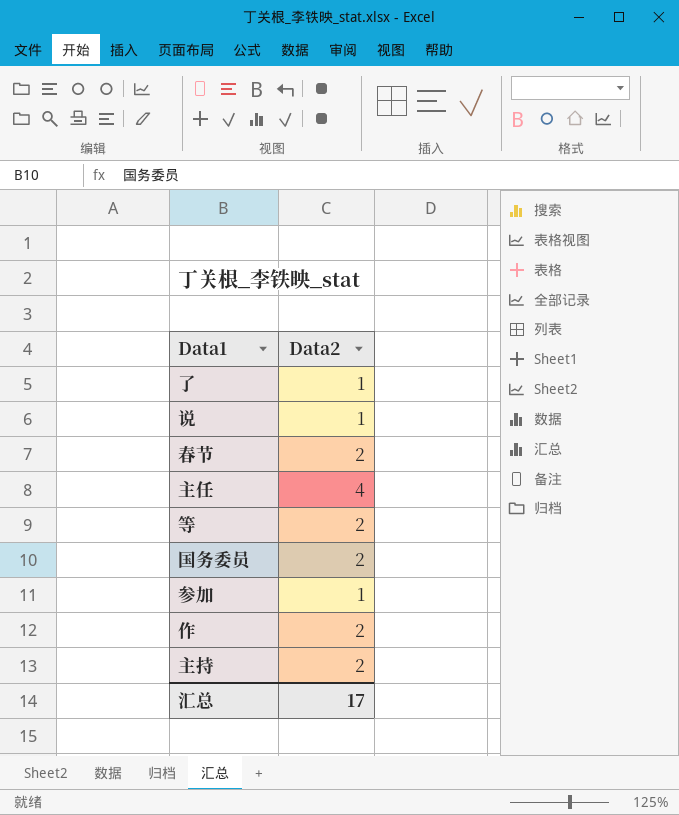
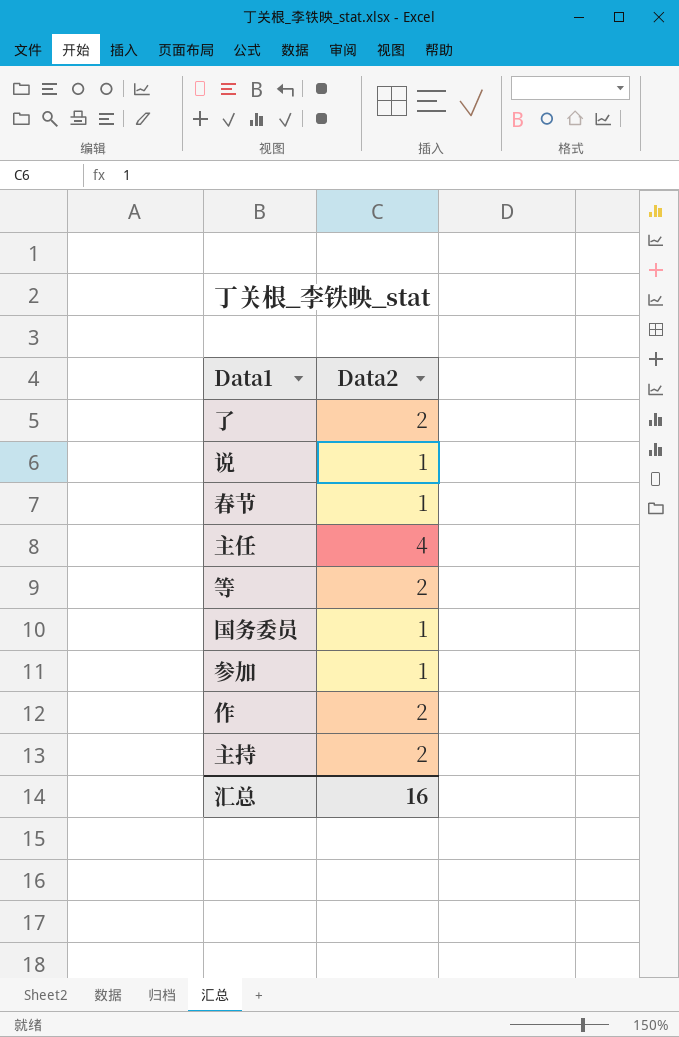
了 | Data2: 1 -> 2
春节 | Data2: 2 -> 1
国务委员 | Data2: 2 -> 1
汇总 | Data2: 17 -> 16

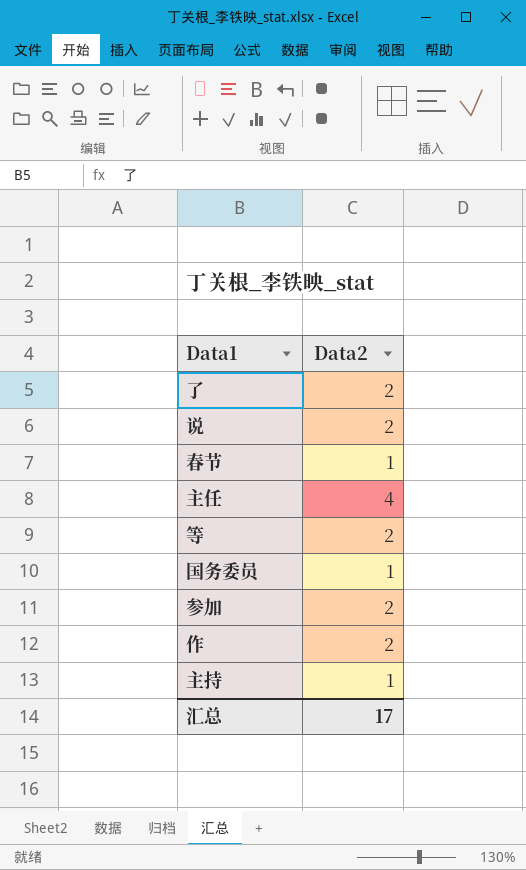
说 | Data2: 1 -> 2
参加 | Data2: 1 -> 2
主持 | Data2: 2 -> 1
汇总 | Data2: 16 -> 17

